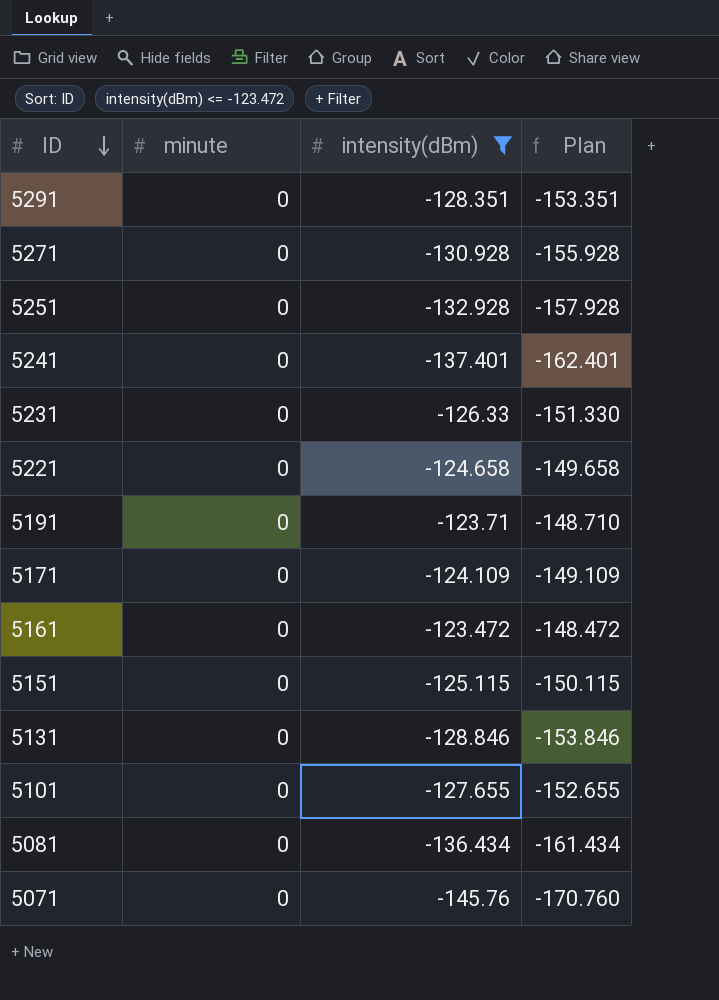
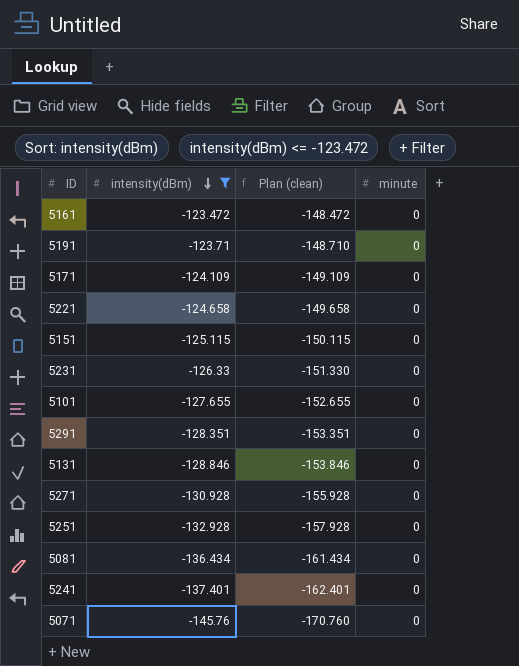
row order: ID descending -> intensity(dBm) descending
column name: Plan -> Plan (clean)
column minute | position: 2 -> 4

